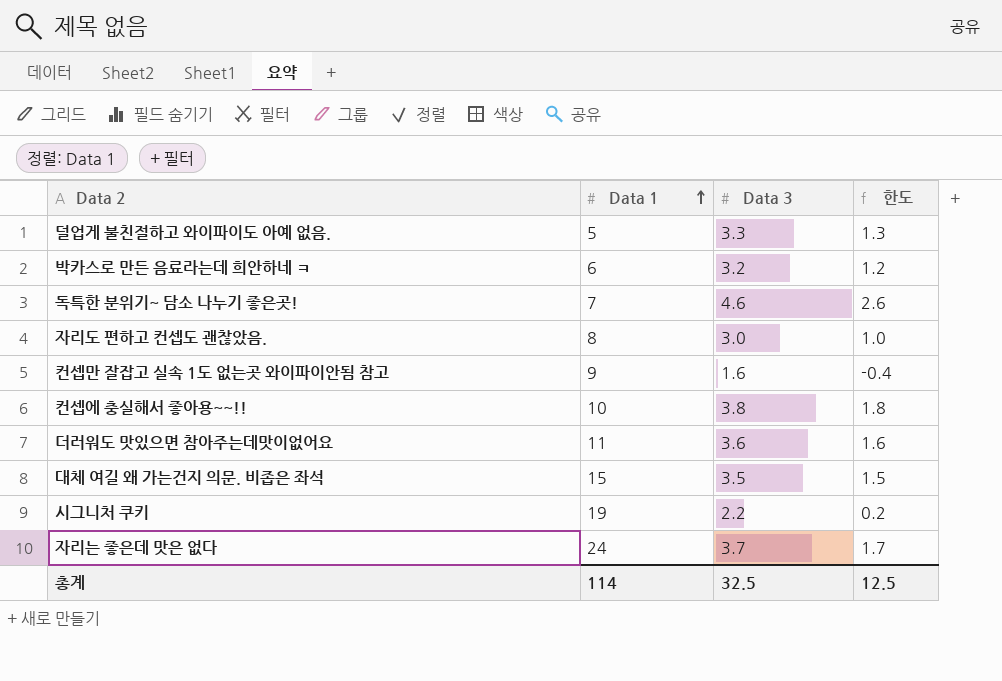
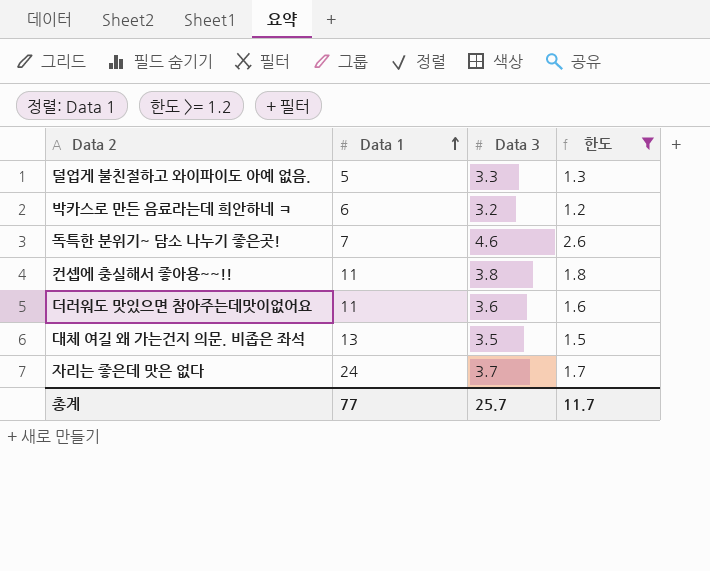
filter: none -> 한도 >= 1.2
컨셉에 충실해서 좋아용~~!! | Data 1: 10 -> 11
대체 여길 왜 가는건지 의문. 비좁은 좌석 | Data 1: 15 -> 13
총계 | Data 1: 114 -> 77
총계 | Data 3: 32.5 -> 25.7
총계 | 한도: 12.5 -> 11.7

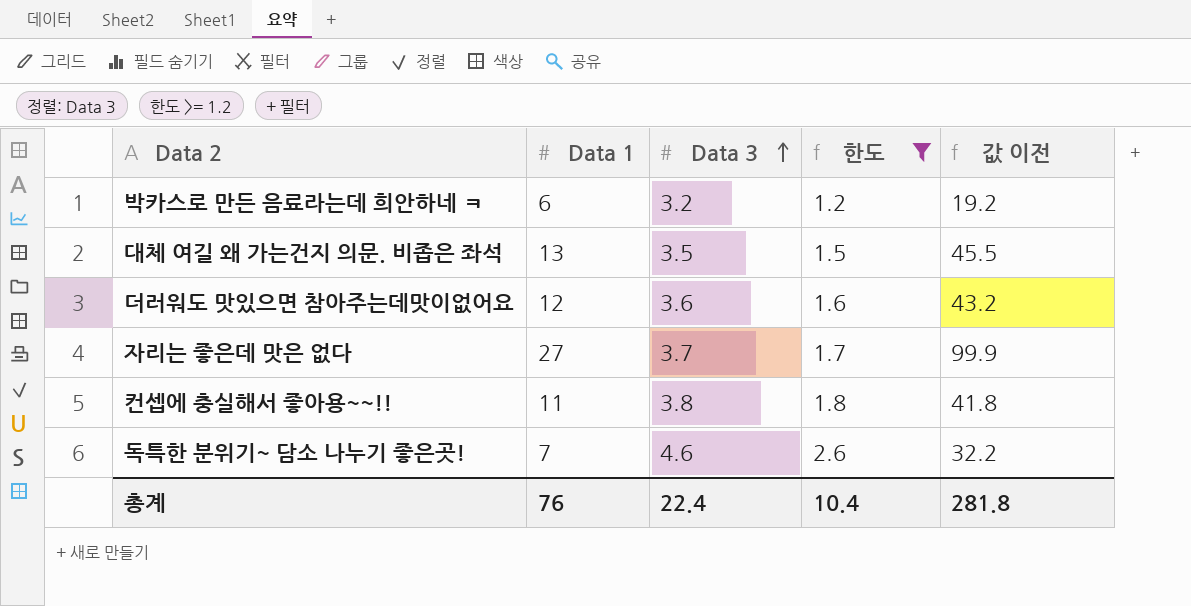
row order: Data 1 ascending -> Data 3 ascending
column 값 이전 | formula: none -> [Data 1] * [Data 3]
row 덜업게 불친절하고 와이파이도 아예 없음.: 5 | 3.3 | 1.3 -> none
더러워도 맛있으면 참아주는데맛이없어요 | Data 1: 11 -> 12
자리는 좋은데 맛은 없다 | Data 1: 24 -> 27
총계 | Data 1: 77 -> 76
총계 | Data 3: 25.7 -> 22.4
총계 | 한도: 11.7 -> 10.4

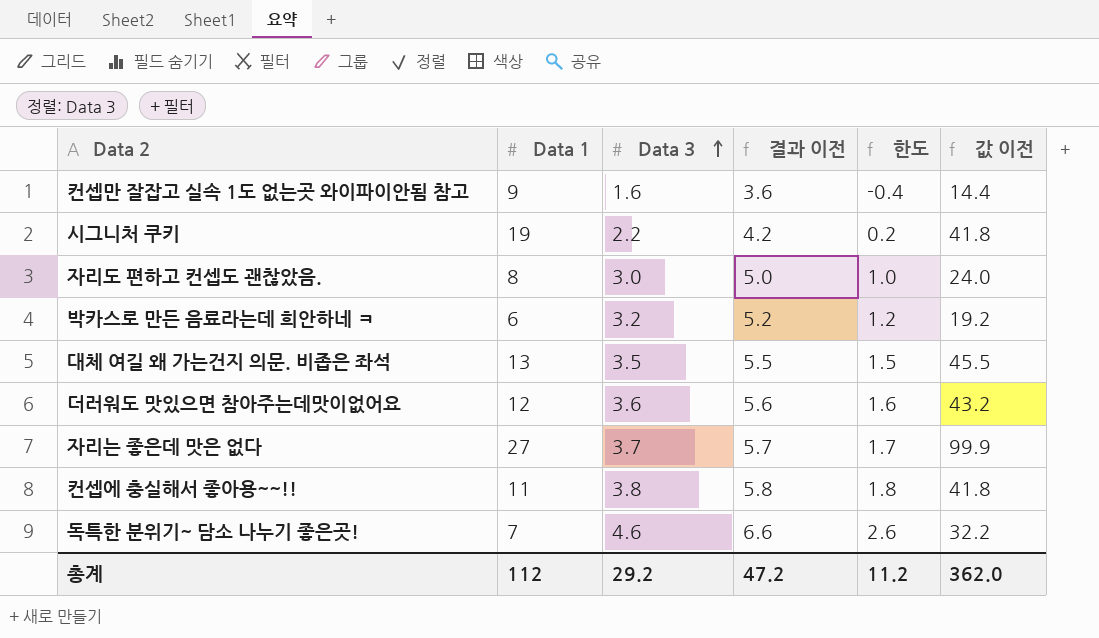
filter: 한도 >= 1.2 -> none
column 결과 이전 | formula: none -> [Data 3] + 2
총계 | Data 1: 76 -> 112
총계 | Data 3: 22.4 -> 29.2
총계 | 한도: 10.4 -> 11.2
총계 | 값 이전: 281.8 -> 362.0

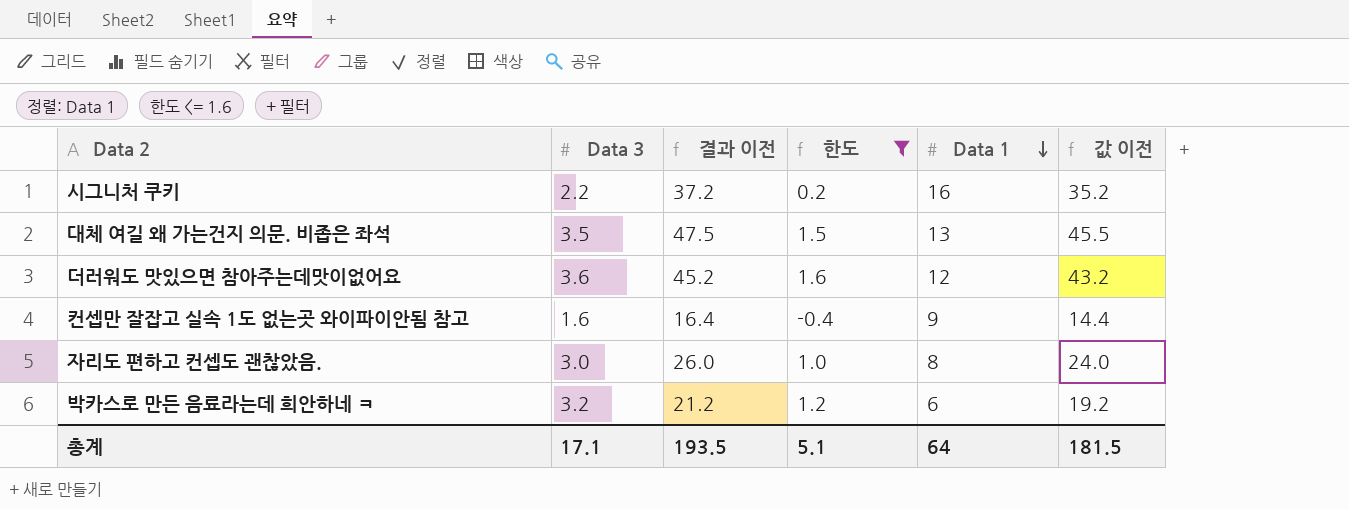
filter: none -> 한도 <= 1.6
row order: Data 3 ascending -> Data 1 descending
column 결과 이전 | formula: [Data 3] + 2 -> [값 이전] + 2
column Data 1 | position: 2 -> 5
시그니처 쿠키 | Data 1: 19 -> 16
시그니처 쿠키 | 값 이전: 41.8 -> 35.2
총계 | Data 3: 29.2 -> 17.1
총계 | 결과 이전: 47.2 -> 193.5
총계 | 한도: 11.2 -> 5.1
총계 | Data 1: 112 -> 64
총계 | 값 이전: 362.0 -> 181.5

